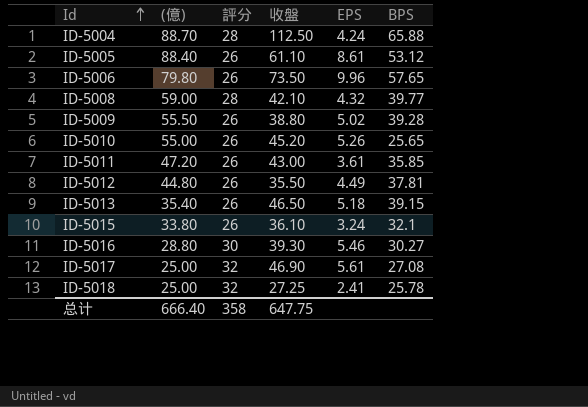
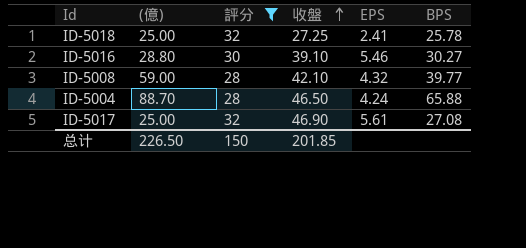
filter: none -> 評分 != 26
row order: Id ascending -> 收盤 ascending
ID-5016 | 收盤: 39.30 -> 39.10
ID-5004 | 收盤: 112.50 -> 46.50
总计 | (億): 666.40 -> 226.50
总计 | 評分: 358 -> 150
总计 | 收盤: 647.75 -> 201.85

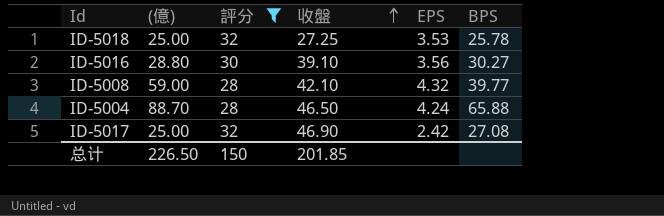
ID-5018 | EPS: 2.41 -> 3.53
ID-5016 | EPS: 5.46 -> 3.56
ID-5017 | EPS: 5.61 -> 2.42

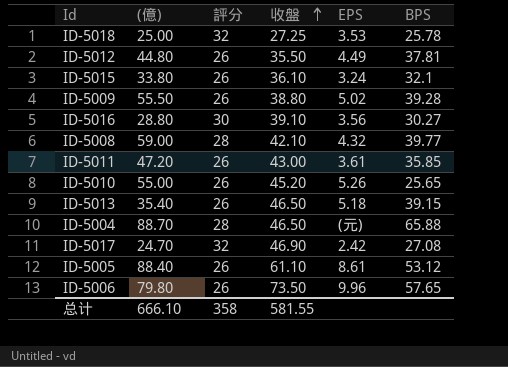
filter: 評分 != 26 -> none
ID-5004 | EPS: 4.24 -> (元)
ID-5017 | (億): 25.00 -> 24.70
总计 | (億): 226.50 -> 666.10
总计 | 評分: 150 -> 358
总计 | 收盤: 201.85 -> 581.55

